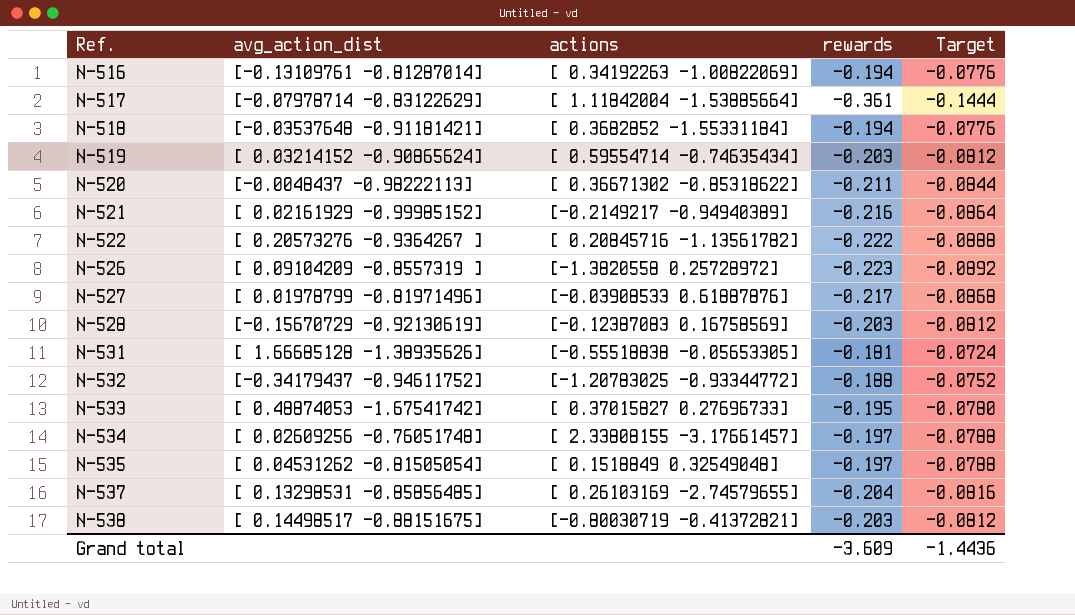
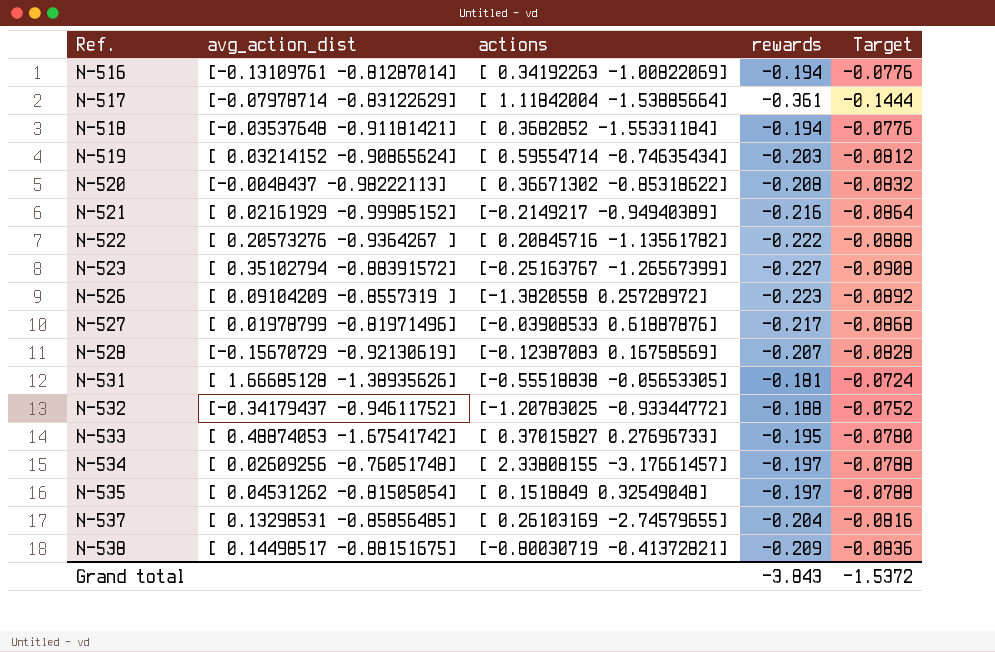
N-520 | rewards: -0.211 -> -0.208
N-520 | Target: -0.0844 -> -0.0832
row N-523: none -> [ 0.35102794 -0.88391572] | [-0.25163767 -1.26567399] | -0.227 | -0.0908
N-528 | rewards: -0.203 -> -0.207
N-528 | Target: -0.0812 -> -0.0828
N-538 | rewards: -0.203 -> -0.209
N-538 | Target: -0.0812 -> -0.0836
Grand total | rewards: -3.609 -> -3.843
Grand total | Target: -1.4436 -> -1.5372

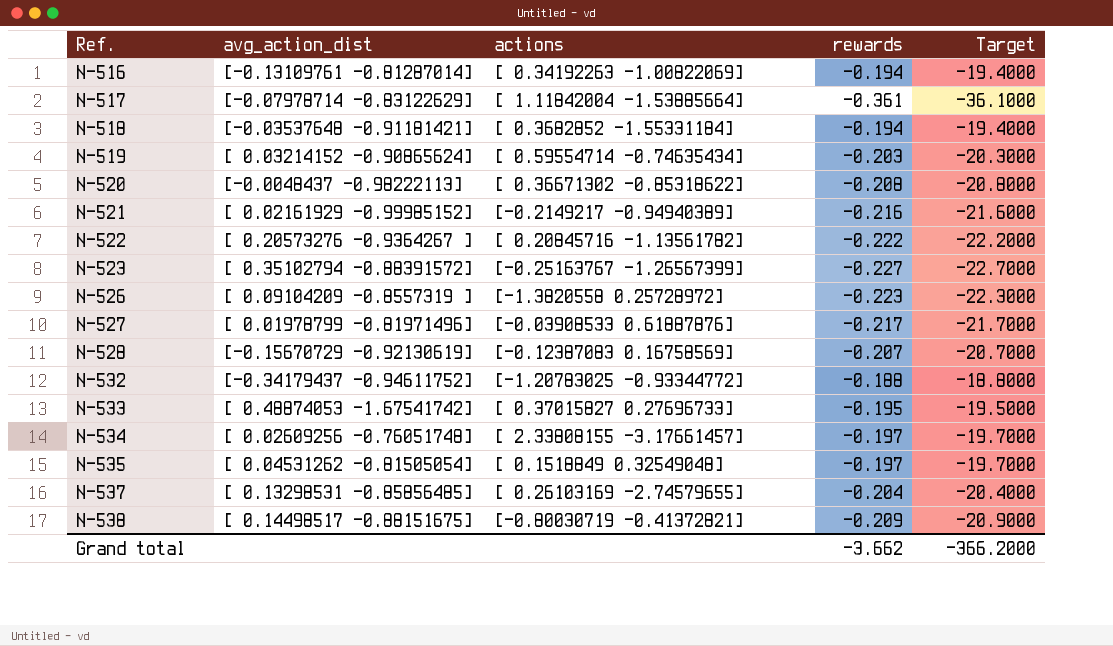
column Target | formula: [rewards] * 0.4 -> [rewards] * 100
row N-531: [ 1.66685128 -1.38935626] | [-0.55518838 -0.05653305] | -0.181 | -0.0724 -> none
Grand total | rewards: -3.843 -> -3.662
Grand total | Target: -1.5372 -> -366.2000

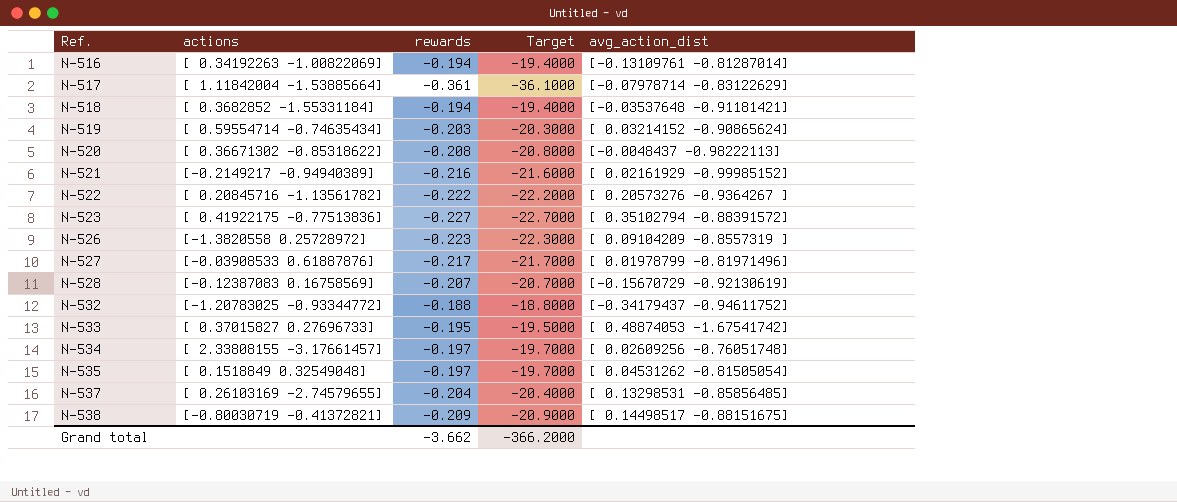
column avg_action_dist | position: 2 -> 5
N-523 | actions: [-0.25163767 -1.26567399] -> [ 0.41922175 -0.77513836]

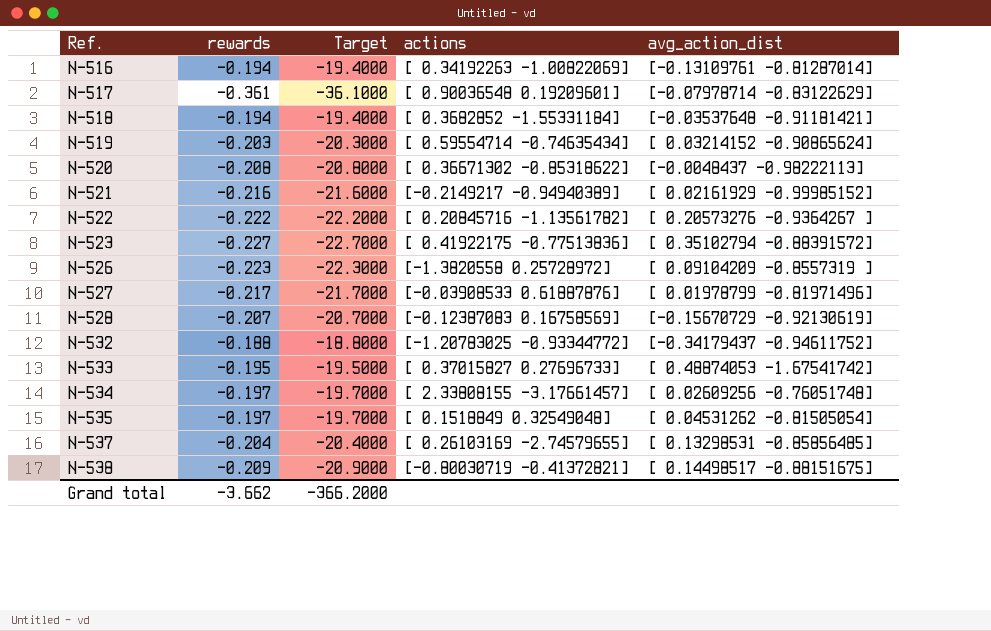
column actions | position: 2 -> 4
N-517 | actions: [ 1.11842004 -1.53885664] -> [ 0.90036548 0.19209601]

